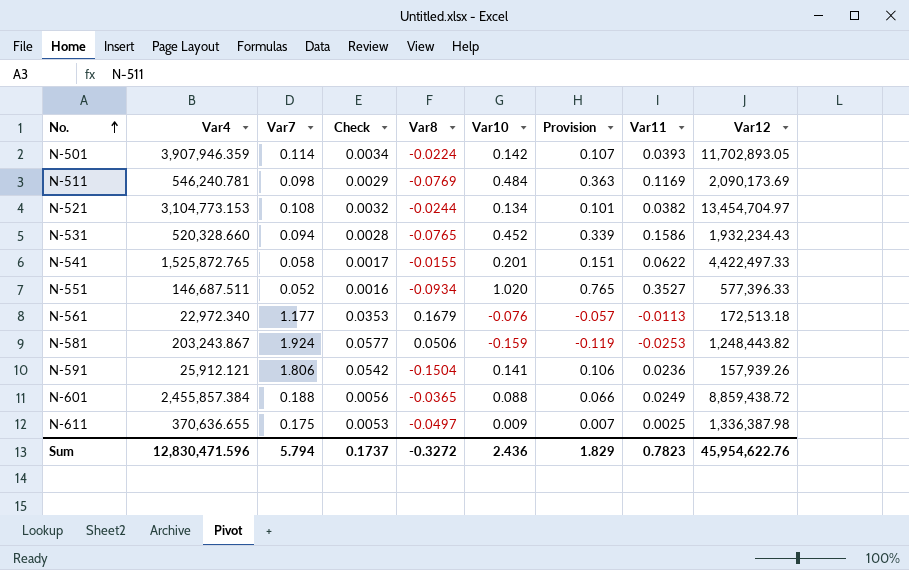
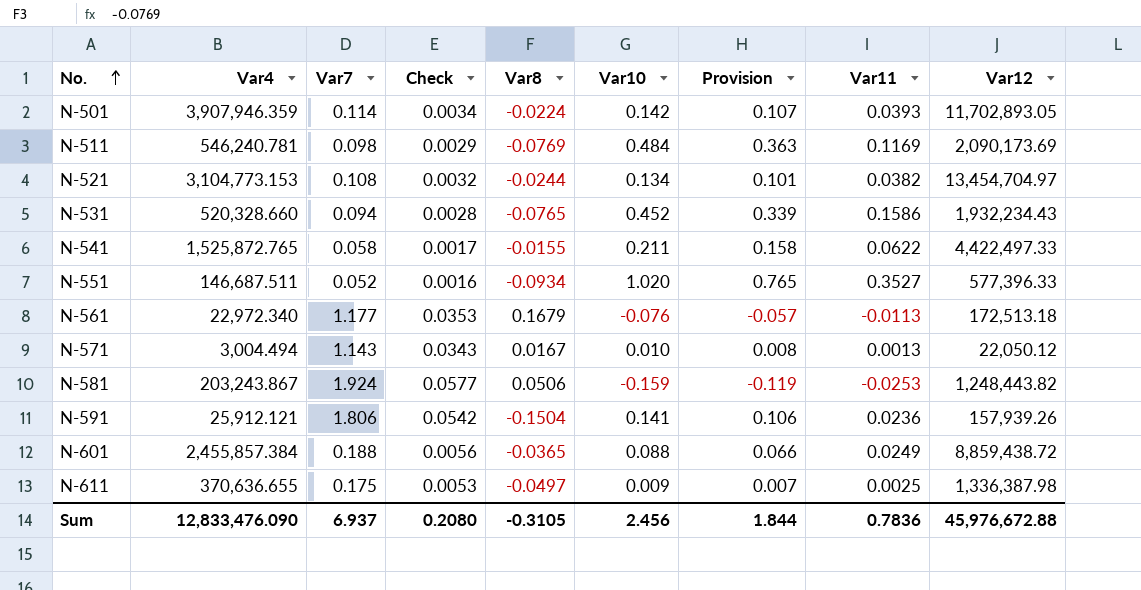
N-541 | Var10: 0.201 -> 0.211
N-541 | Provision: 0.151 -> 0.158
row N-571: none -> 3,004.494 | 1.143 | 0.0343 | 0.0167 | 0.010 | 0.008 | 0.0013 | 22,050.12
Sum | Var4: 12,830,471.596 -> 12,833,476.090
Sum | Var7: 5.794 -> 6.937
Sum | Check: 0.1737 -> 0.2080
Sum | Var8: -0.3272 -> -0.3105
Sum | Var10: 2.436 -> 2.456
Sum | Provision: 1.829 -> 1.844
Sum | Var11: 0.7823 -> 0.7836
Sum | Var12: 45,954,622.76 -> 45,976,672.88

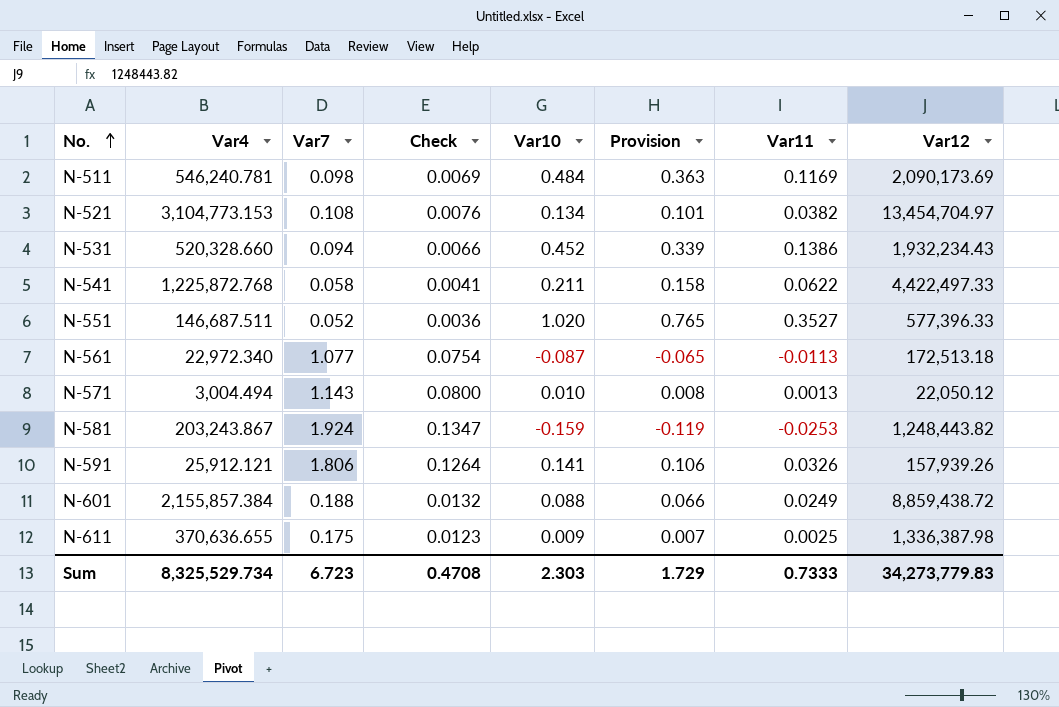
column Var8 | position: 5 -> none
column Check | formula: [Var7] * 0.03 -> [Var7] * 0.07
row N-501: 3,907,946.359 | 0.114 | 0.0034 | -0.0224 | 0.142 | 0.107 | 0.0393 | 11,702,893.05 -> none
N-531 | Var11: 0.1586 -> 0.1386
N-541 | Var4: 1,525,872.765 -> 1,225,872.768
N-561 | Var7: 1.177 -> 1.077
N-561 | Var10: -0.076 -> -0.087
N-561 | Provision: -0.057 -> -0.065
N-591 | Var11: 0.0236 -> 0.0326
N-601 | Var4: 2,455,857.384 -> 2,155,857.384
Sum | Var4: 12,833,476.090 -> 8,325,529.734
Sum | Var7: 6.937 -> 6.723
Sum | Check: 0.2080 -> 0.4708
Sum | Var10: 2.456 -> 2.303
Sum | Provision: 1.844 -> 1.729
Sum | Var11: 0.7836 -> 0.7333
Sum | Var12: 45,976,672.88 -> 34,273,779.83

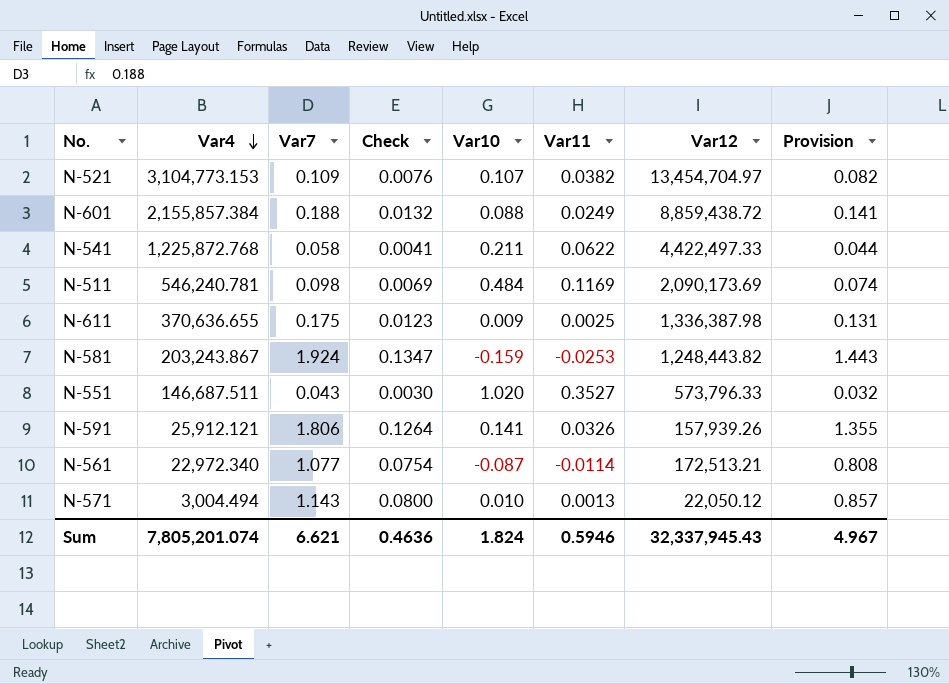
row order: No. ascending -> Var4 descending
column Provision | formula: [Var10] * 0.75 -> [Var7] * 0.75
column Provision | position: 6 -> 8
row N-531: 520,328.660 | 0.094 | 0.0066 | 0.452 | 0.339 | 0.1386 | 1,932,234.43 -> none
N-521 | Var7: 0.108 -> 0.109
N-521 | Var10: 0.134 -> 0.107
N-551 | Var7: 0.052 -> 0.043
N-551 | Check: 0.0036 -> 0.0030
N-551 | Var12: 577,396.33 -> 573,796.33
N-561 | Var11: -0.0113 -> -0.0114
N-561 | Var12: 172,513.18 -> 172,513.21
Sum | Var4: 8,325,529.734 -> 7,805,201.074
Sum | Var7: 6.723 -> 6.621
Sum | Check: 0.4708 -> 0.4636
Sum | Var10: 2.303 -> 1.824
Sum | Var11: 0.7333 -> 0.5946
Sum | Var12: 34,273,779.83 -> 32,337,945.43
Sum | Provision: 1.729 -> 4.967

